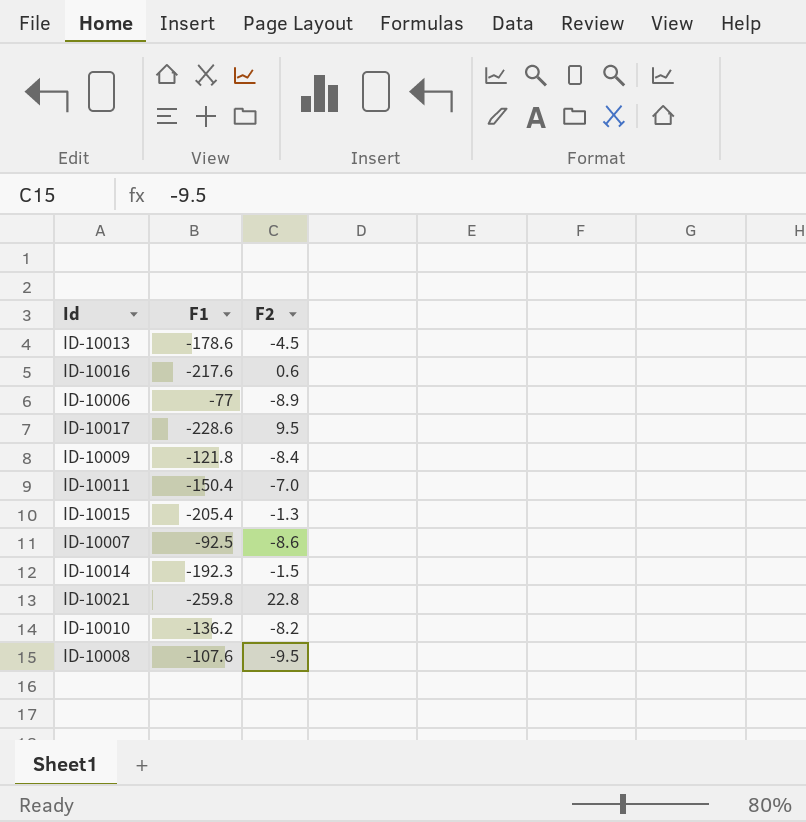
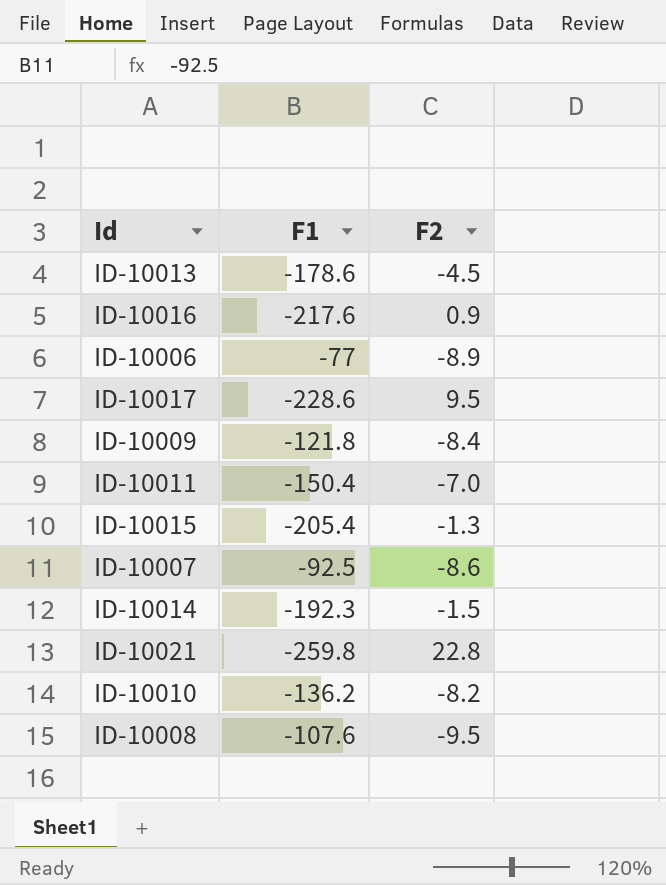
ID-10016 | F2: 0.6 -> 0.9

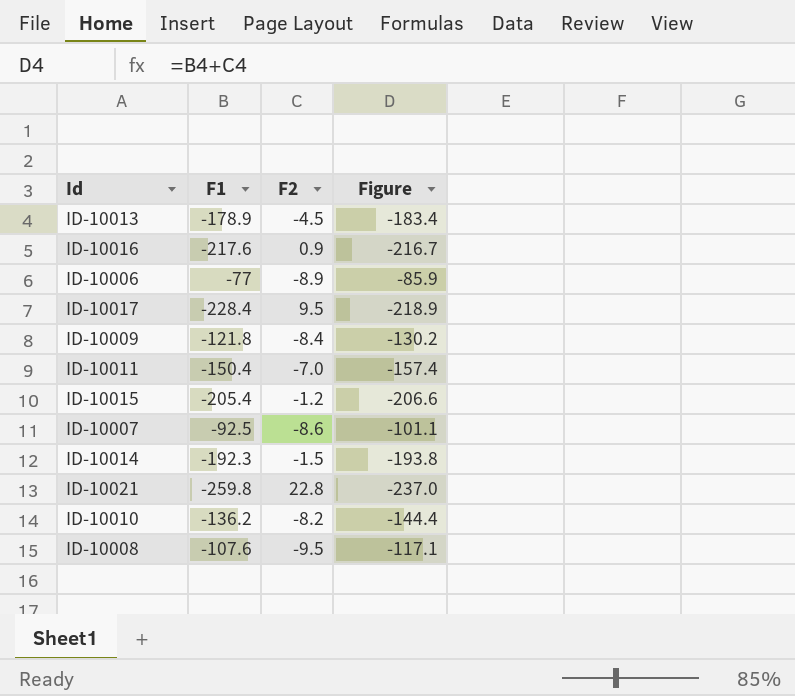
column Figure | formula: none -> [F1] + [F2]
ID-10013 | F1: -178.6 -> -178.9
ID-10017 | F1: -228.6 -> -228.4
ID-10015 | F2: -1.3 -> -1.2

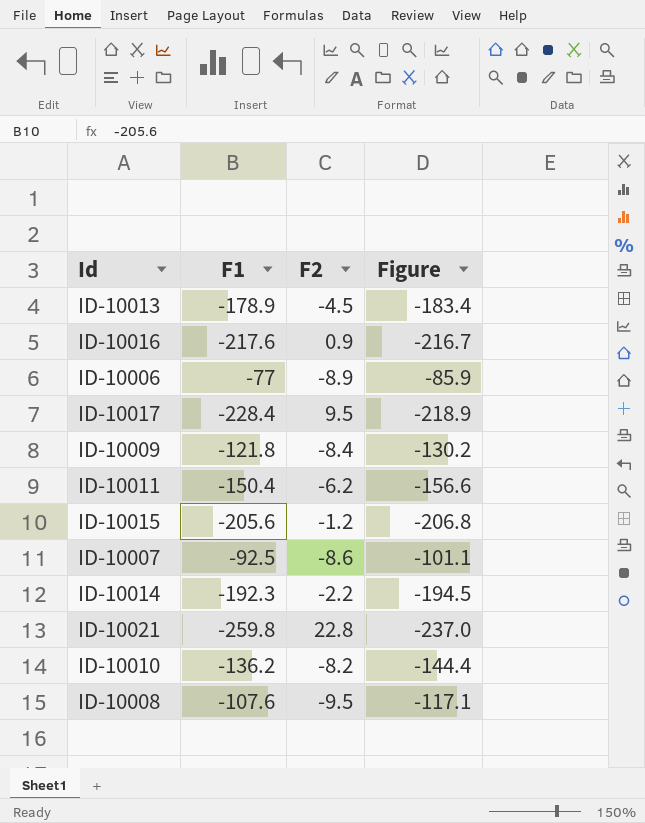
ID-10011 | F2: -7.0 -> -6.2
ID-10011 | Figure: -157.4 -> -156.6
ID-10015 | F1: -205.4 -> -205.6
ID-10015 | Figure: -206.6 -> -206.8
ID-10014 | F2: -1.5 -> -2.2
ID-10014 | Figure: -193.8 -> -194.5

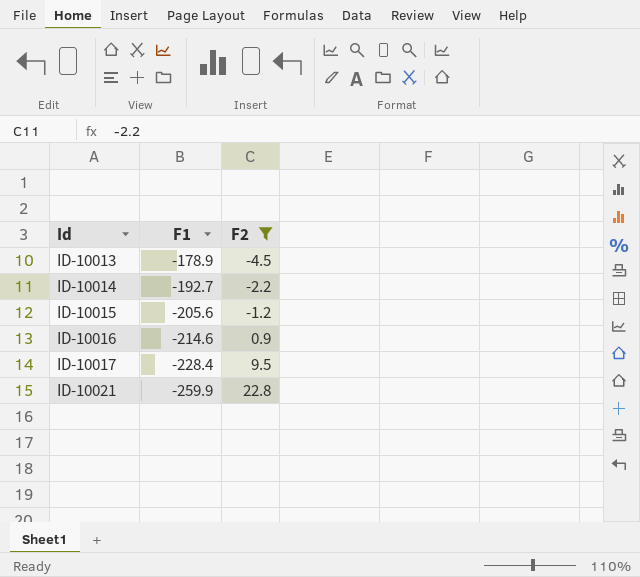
filter: none -> F2 >= -4.5
row order: none -> Id ascending
column Figure | formula: [F1] + [F2] -> none
ID-10014 | F1: -192.3 -> -192.7
ID-10016 | F1: -217.6 -> -214.6
ID-10021 | F1: -259.8 -> -259.9

